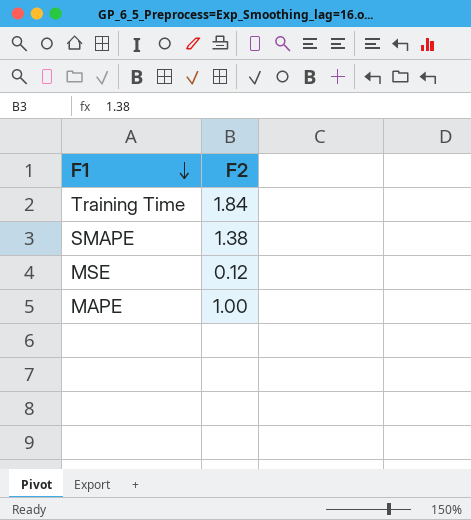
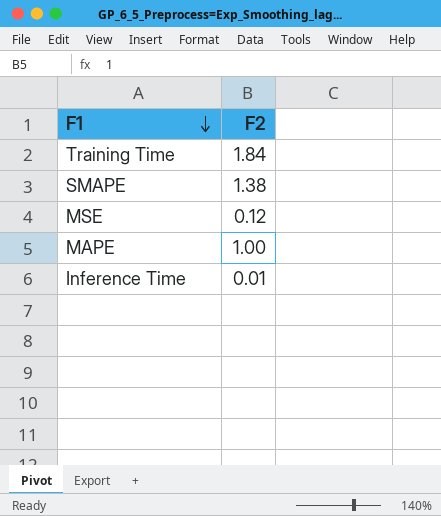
row Inference Time: none -> 0.01

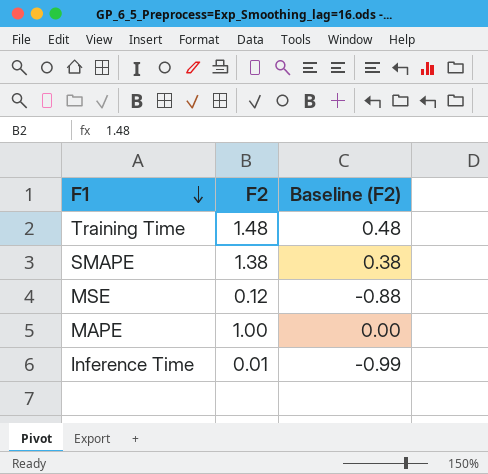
column Baseline (F2) | formula: none -> [F2] - 1
Training Time | F2: 1.84 -> 1.48

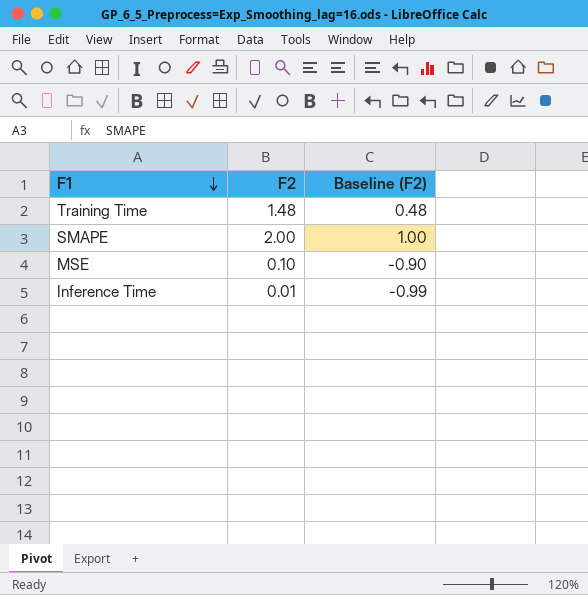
row MAPE: 1.00 | 0.00 -> none
SMAPE | F2: 1.38 -> 2.00
SMAPE | Baseline (F2): 0.38 -> 1.00
MSE | F2: 0.12 -> 0.10
MSE | Baseline (F2): -0.88 -> -0.90

